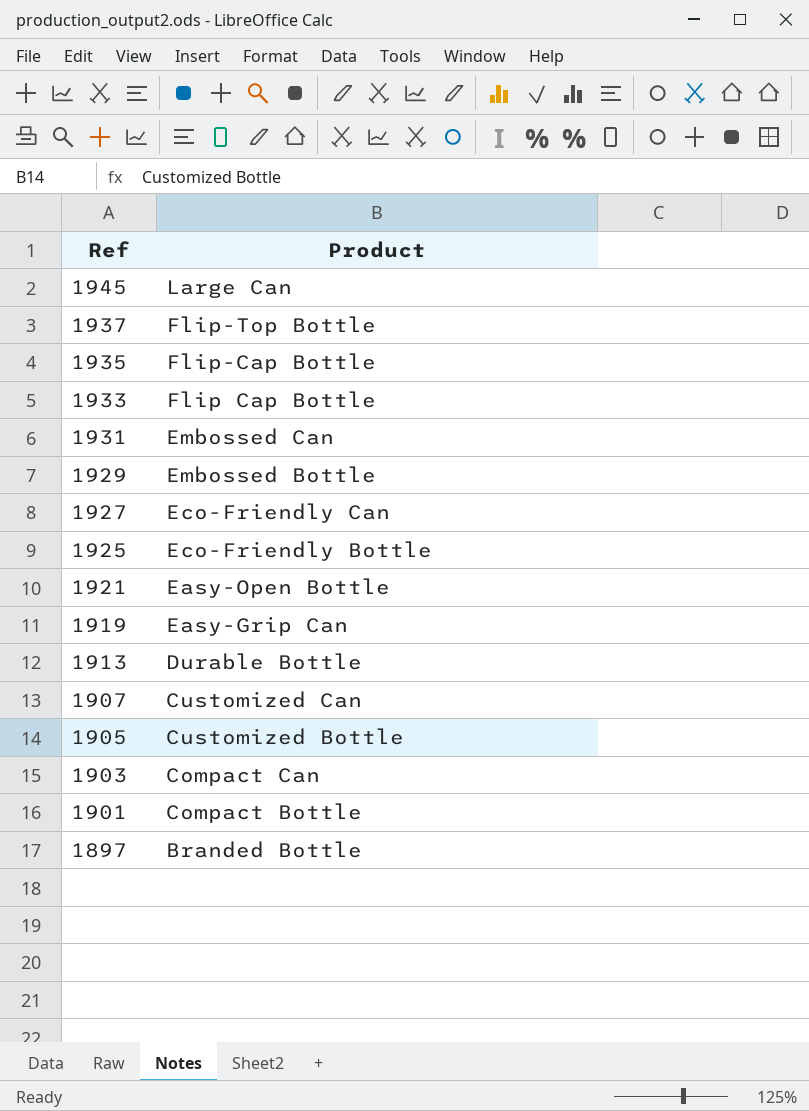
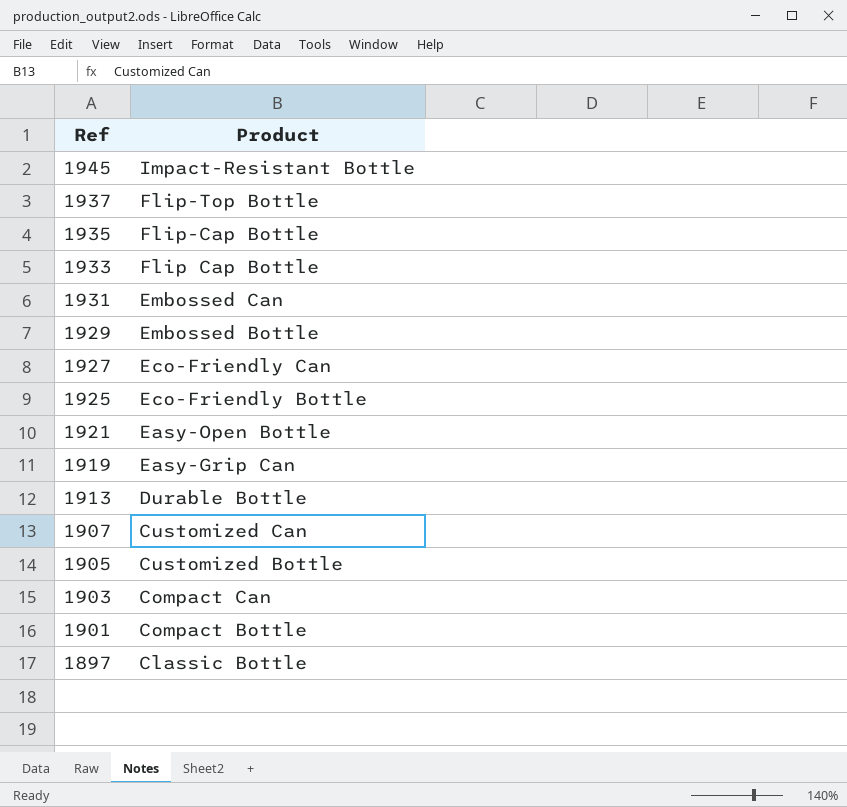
1945 | Product: Large Can -> Impact-Resistant Bottle
1897 | Product: Branded Bottle -> Classic Bottle

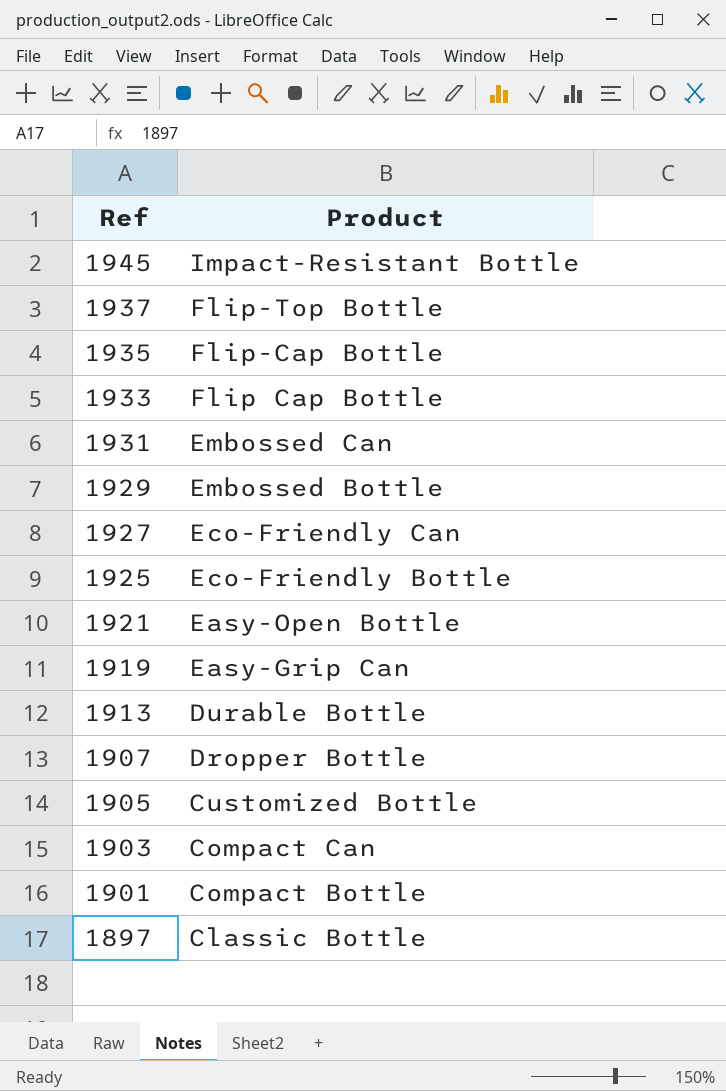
1907 | Product: Customized Can -> Dropper Bottle

